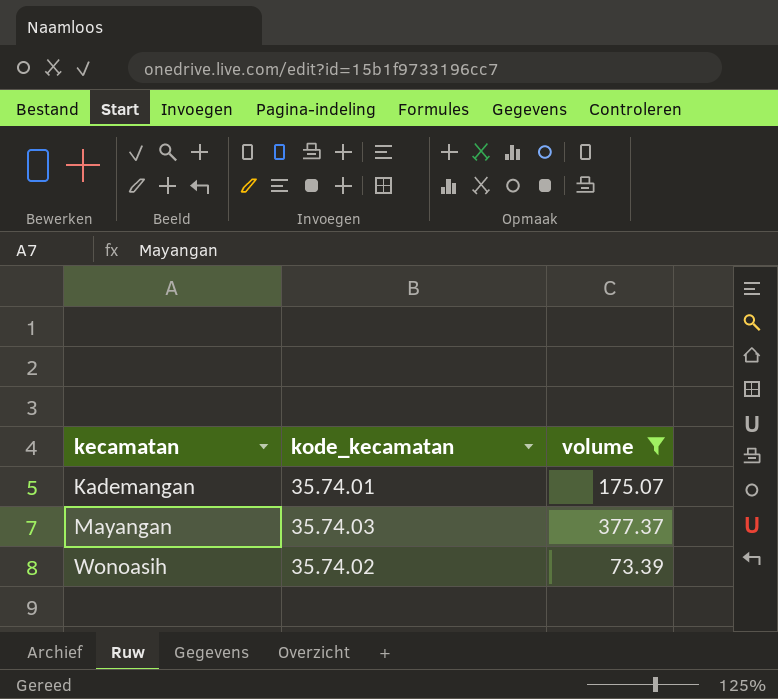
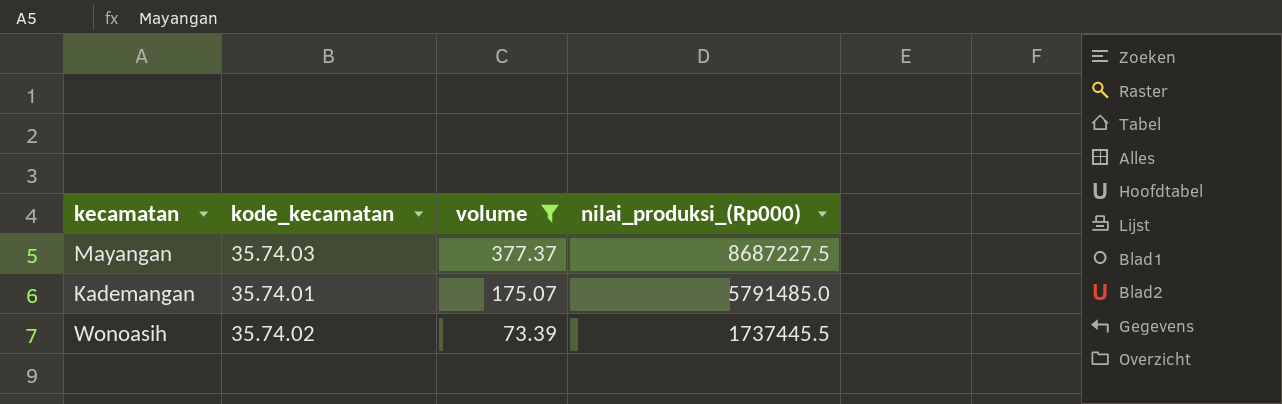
row order: kecamatan ascending -> volume descending
column nilai_produksi_(Rp000) | position: none -> 4

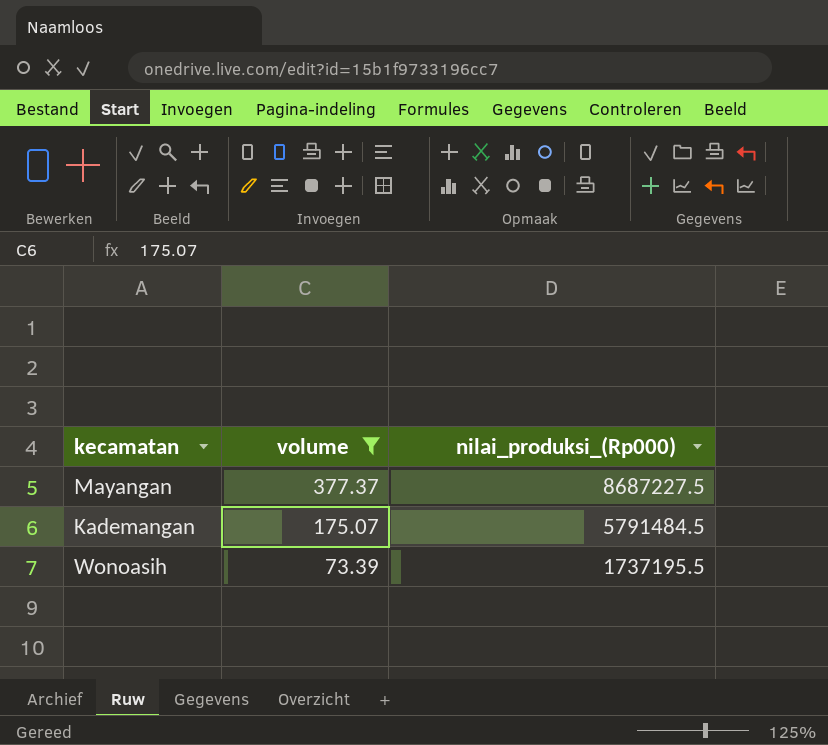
column kode_kecamatan | position: 2 -> none
Kademangan | nilai_produksi_(Rp000): 5791485.0 -> 5791484.5
Wonoasih | nilai_produksi_(Rp000): 1737445.5 -> 1737195.5

